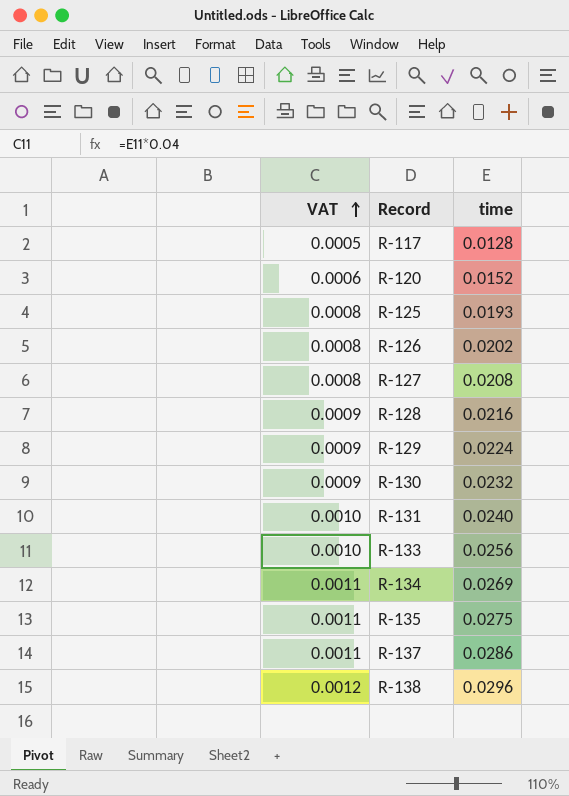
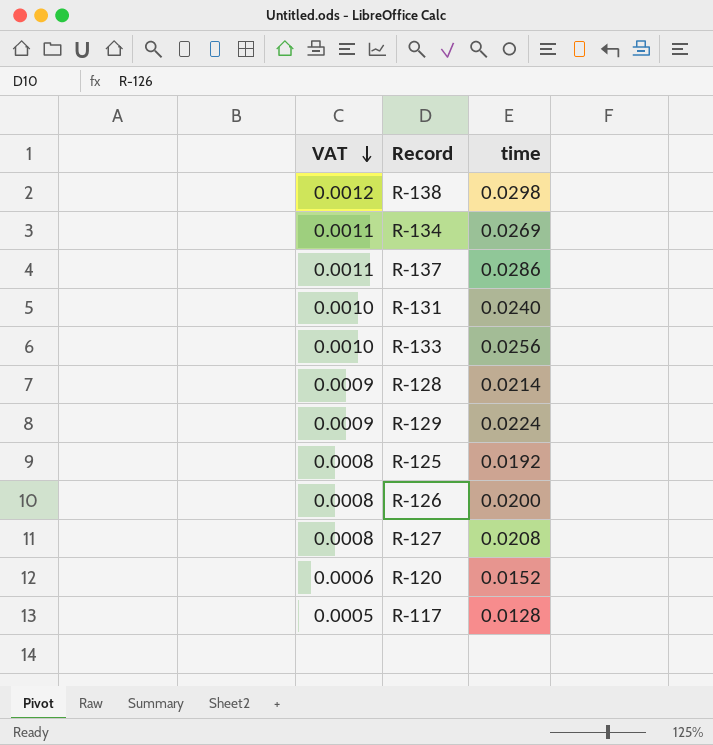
row order: VAT ascending -> VAT descending
row R-130: 0.0009 | 0.0232 -> none
row R-135: 0.0011 | 0.0275 -> none
R-138 | time: 0.0296 -> 0.0298
R-128 | time: 0.0216 -> 0.0214
R-125 | time: 0.0193 -> 0.0192
R-126 | time: 0.0202 -> 0.0200

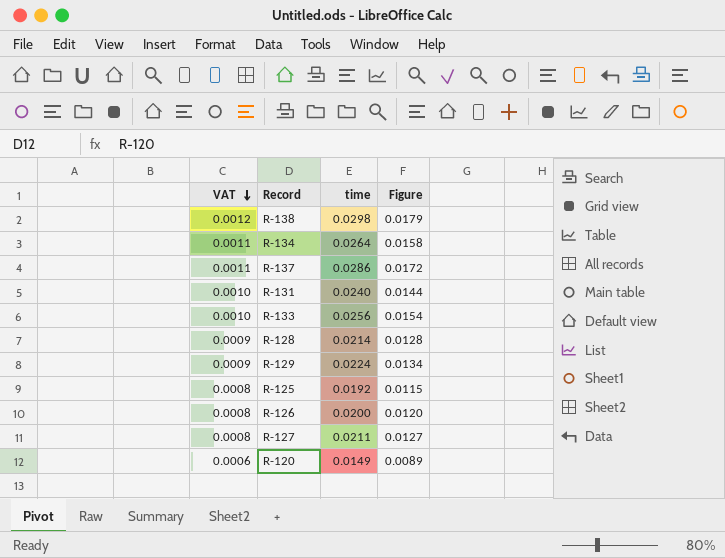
column Figure | formula: none -> [time] * 0.6
row R-117: 0.0005 | 0.0128 -> none
R-134 | time: 0.0269 -> 0.0264
R-127 | time: 0.0208 -> 0.0211
R-120 | time: 0.0152 -> 0.0149

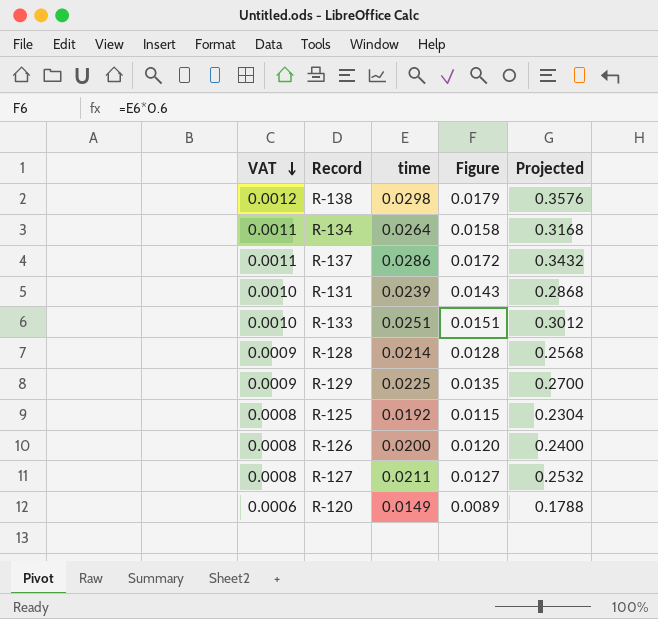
column Projected | formula: none -> [time] * 12
R-131 | time: 0.0240 -> 0.0239
R-131 | Figure: 0.0144 -> 0.0143
R-133 | time: 0.0256 -> 0.0251
R-133 | Figure: 0.0154 -> 0.0151
R-129 | time: 0.0224 -> 0.0225
R-129 | Figure: 0.0134 -> 0.0135

